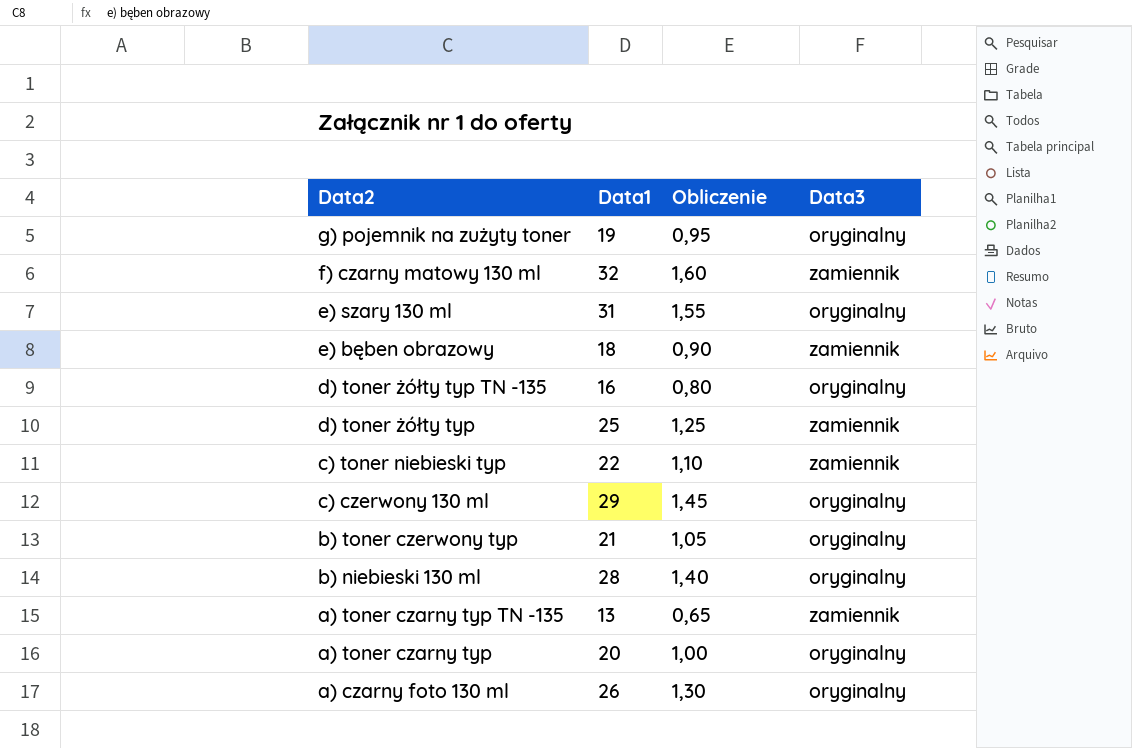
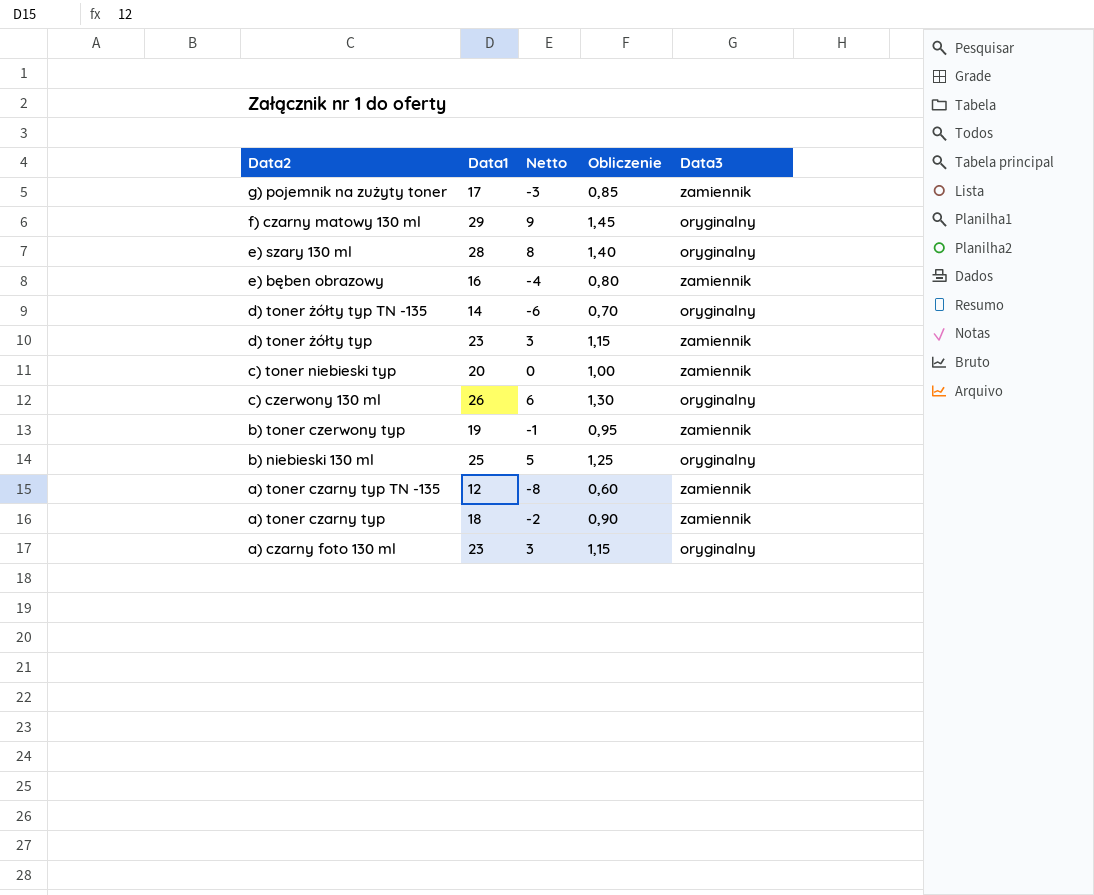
column Netto | formula: none -> [Data1] - 20
g) pojemnik na zużyty toner | Data1: 19 -> 17
g) pojemnik na zużyty toner | Obliczenie: 0,95 -> 0,85
g) pojemnik na zużyty toner | Data3: oryginalny -> zamiennik
f) czarny matowy 130 ml | Data1: 32 -> 29
f) czarny matowy 130 ml | Obliczenie: 1,60 -> 1,45
f) czarny matowy 130 ml | Data3: zamiennik -> oryginalny
e) szary 130 ml | Data1: 31 -> 28
e) szary 130 ml | Obliczenie: 1,55 -> 1,40
e) bęben obrazowy | Data1: 18 -> 16
e) bęben obrazowy | Obliczenie: 0,90 -> 0,80
d) toner żółty typ TN -135 | Data1: 16 -> 14
d) toner żółty typ TN -135 | Obliczenie: 0,80 -> 0,70
d) toner żółty typ | Data1: 25 -> 23
d) toner żółty typ | Obliczenie: 1,25 -> 1,15
c) toner niebieski typ | Data1: 22 -> 20
c) toner niebieski typ | Obliczenie: 1,10 -> 1,00
c) czerwony 130 ml | Data1: 29 -> 26
c) czerwony 130 ml | Obliczenie: 1,45 -> 1,30
b) toner czerwony typ | Data1: 21 -> 19
b) toner czerwony typ | Obliczenie: 1,05 -> 0,95
b) toner czerwony typ | Data3: oryginalny -> zamiennik
b) niebieski 130 ml | Data1: 28 -> 25
b) niebieski 130 ml | Obliczenie: 1,40 -> 1,25
a) toner czarny typ TN -135 | Data1: 13 -> 12
a) toner czarny typ TN -135 | Obliczenie: 0,65 -> 0,60
a) toner czarny typ | Data1: 20 -> 18
a) toner czarny typ | Obliczenie: 1,00 -> 0,90
a) toner czarny typ | Data3: oryginalny -> zamiennik
a) czarny foto 130 ml | Data1: 26 -> 23
a) czarny foto 130 ml | Obliczenie: 1,30 -> 1,15

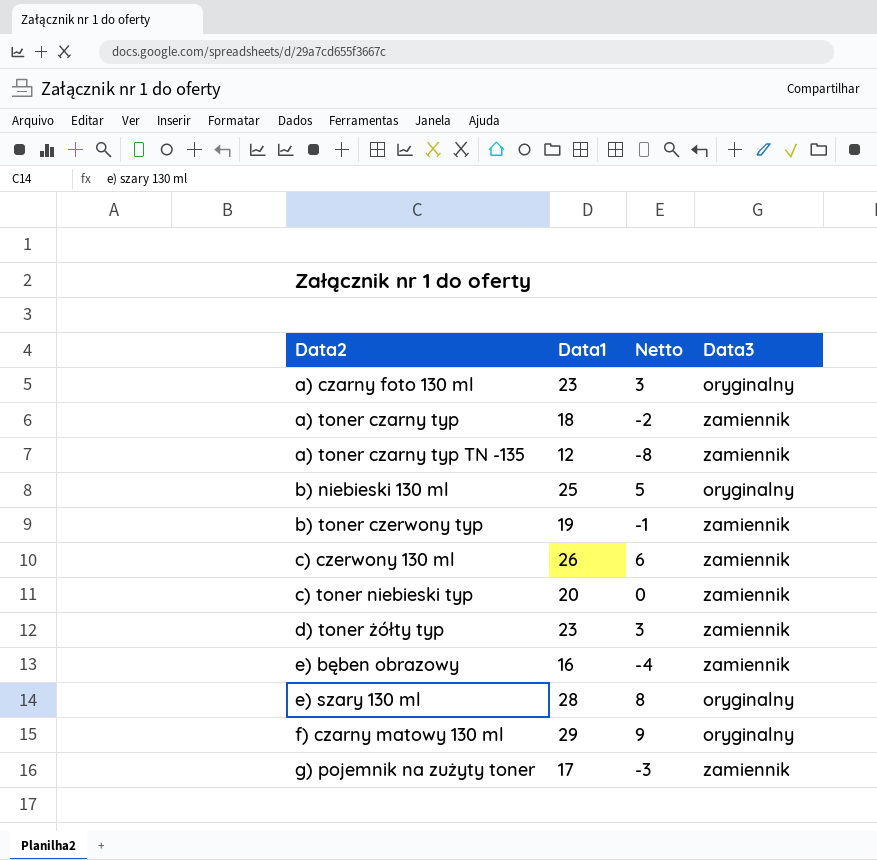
row order: Data2 descending -> Data2 ascending
column Obliczenie | formula: [Data1] * 0,05 -> none
row d) toner żółty typ TN -135: 14 | -6 | 0,70 | oryginalny -> none
c) czerwony 130 ml | Data3: oryginalny -> zamiennik

